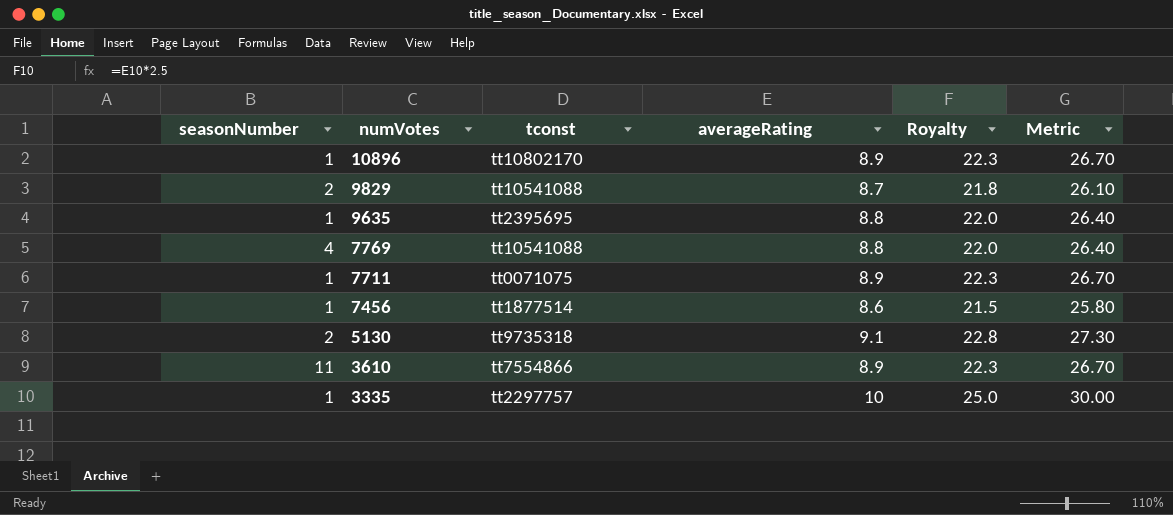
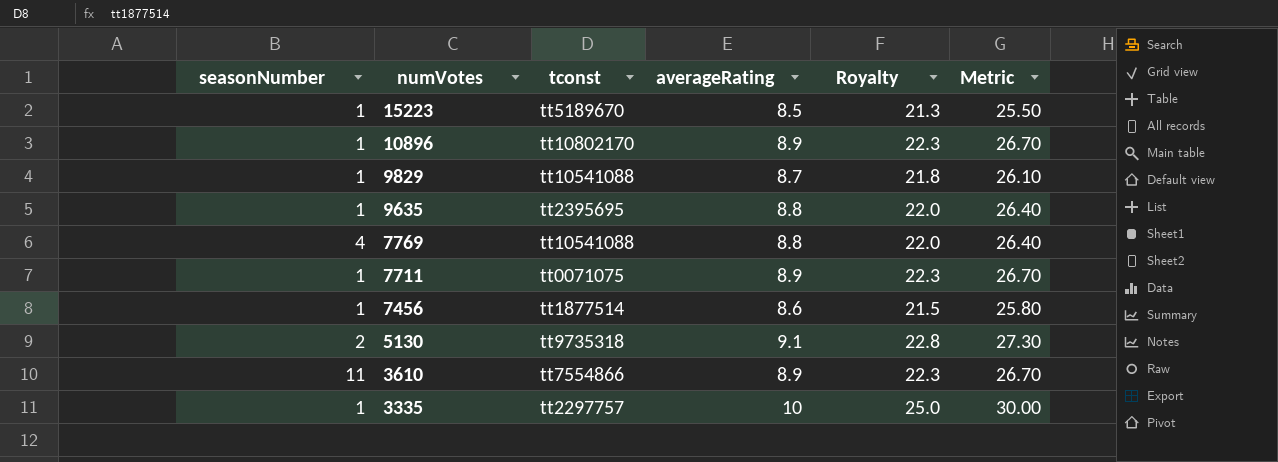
row 15223: none -> 1 | tt5189670 | 8.5 | 21.3 | 25.50
9829 | seasonNumber: 2 -> 1

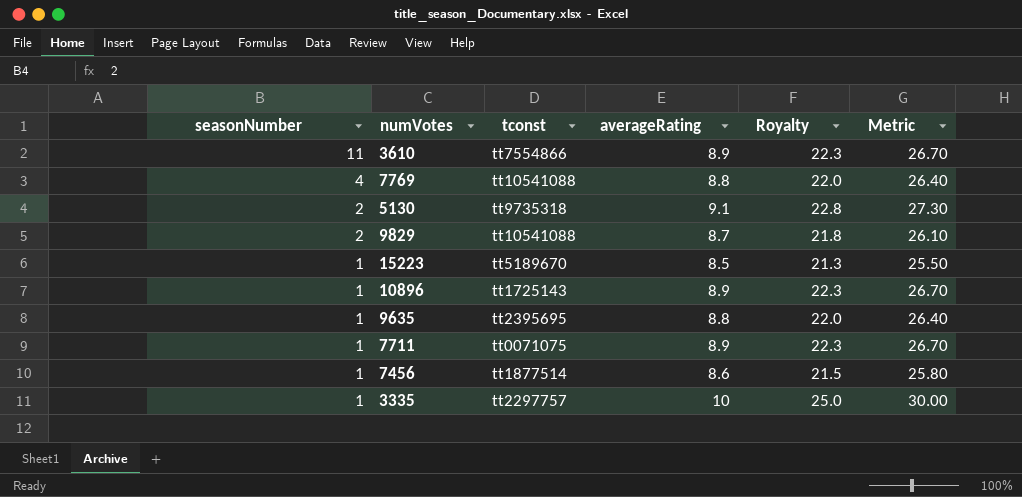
row order: numVotes descending -> seasonNumber descending
9829 | seasonNumber: 1 -> 2
10896 | tconst: tt10802170 -> tt1725143

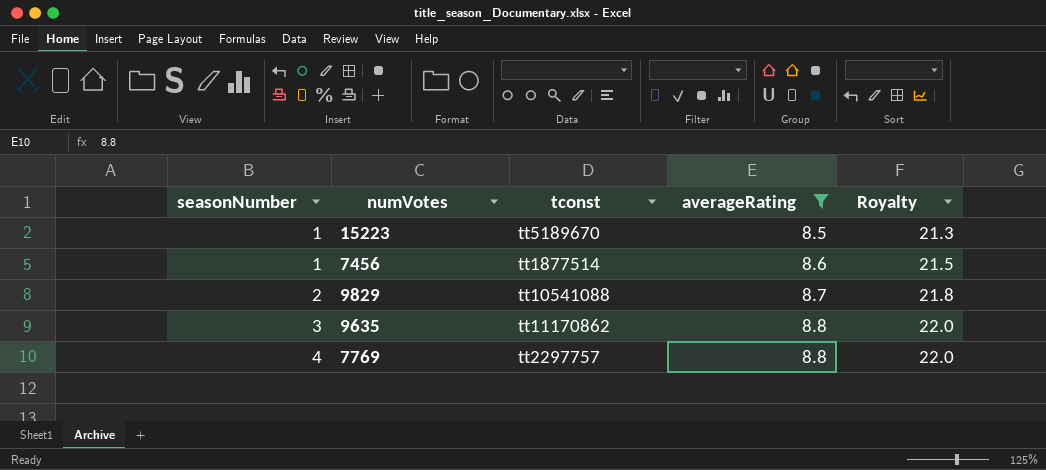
filter: none -> averageRating <= 8.8
row order: seasonNumber descending -> seasonNumber ascending
column Metric | formula: [averageRating] * 3 -> none
9635 | seasonNumber: 1 -> 3
9635 | tconst: tt2395695 -> tt11170862
7769 | tconst: tt10541088 -> tt2297757

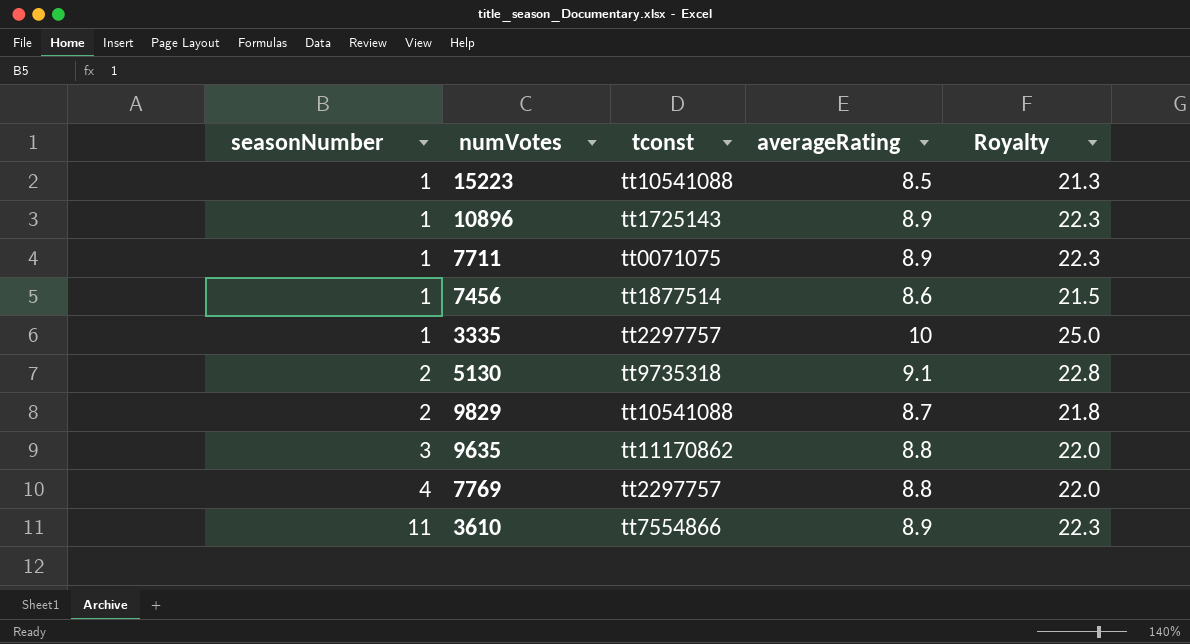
filter: averageRating <= 8.8 -> none
15223 | tconst: tt5189670 -> tt10541088

